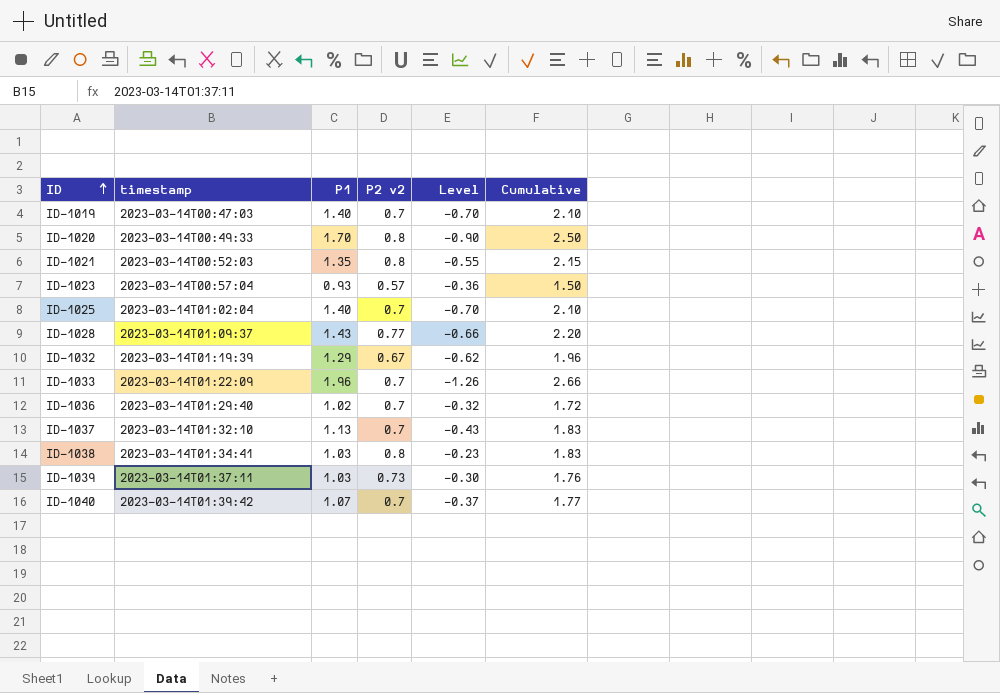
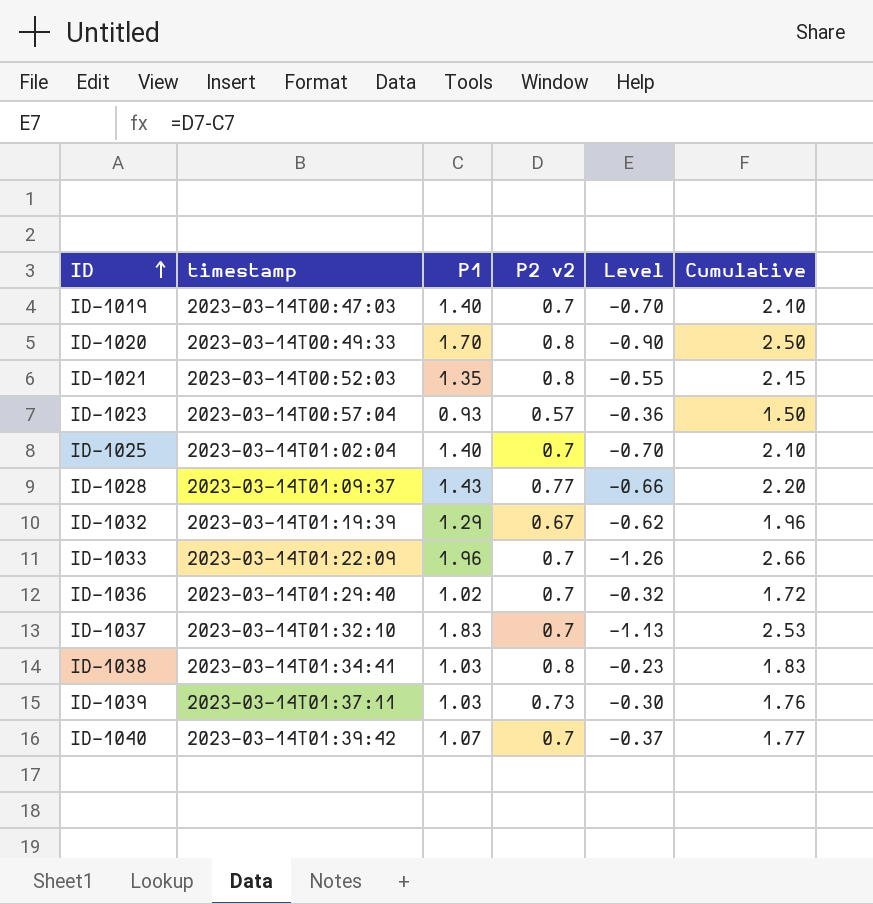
ID-1037 | P1: 1.13 -> 1.83
ID-1037 | Level: -0.43 -> -1.13
ID-1037 | Cumulative: 1.83 -> 2.53

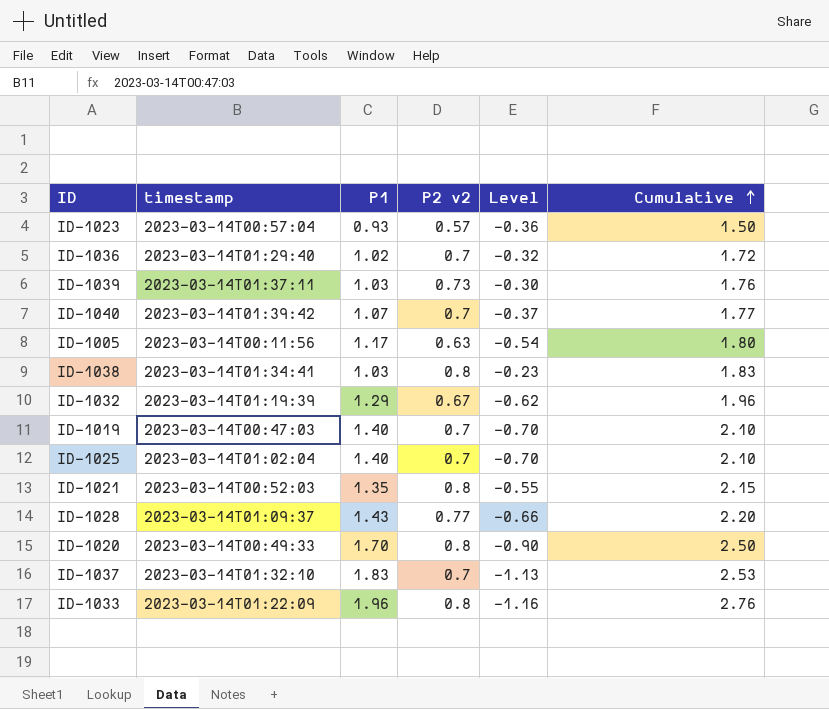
row order: ID ascending -> Cumulative ascending
row ID-1005: none -> 2023-03-14T00:11:56 | 1.17 | 0.63 | -0.54 | 1.80
ID-1033 | P2 v2: 0.7 -> 0.8
ID-1033 | Level: -1.26 -> -1.16
ID-1033 | Cumulative: 2.66 -> 2.76

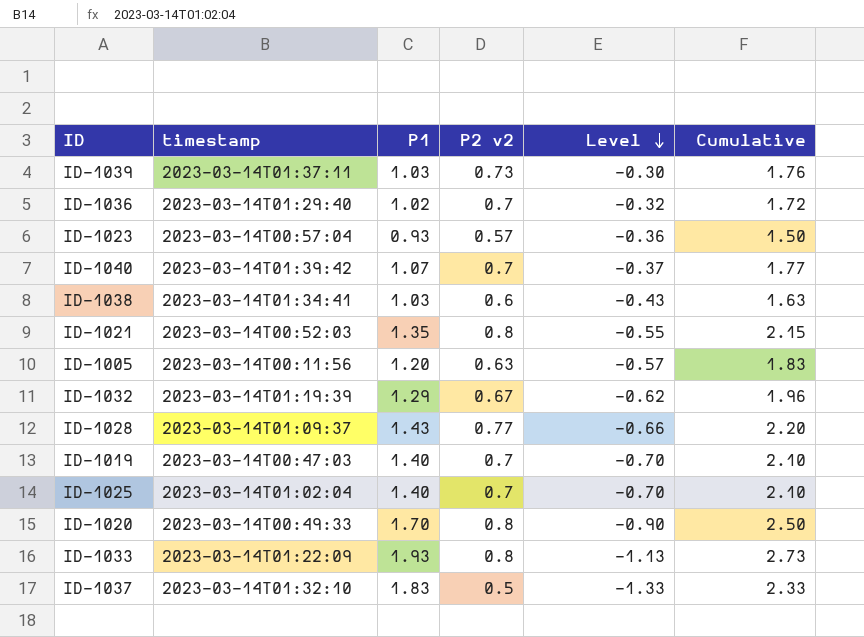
row order: Cumulative ascending -> Level descending
ID-1038 | P2 v2: 0.8 -> 0.6
ID-1038 | Level: -0.23 -> -0.43
ID-1038 | Cumulative: 1.83 -> 1.63
ID-1005 | P1: 1.17 -> 1.20
ID-1005 | Level: -0.54 -> -0.57
ID-1005 | Cumulative: 1.80 -> 1.83
ID-1033 | P1: 1.96 -> 1.93
ID-1033 | Level: -1.16 -> -1.13
ID-1033 | Cumulative: 2.76 -> 2.73
ID-1037 | P2 v2: 0.7 -> 0.5
ID-1037 | Level: -1.13 -> -1.33
ID-1037 | Cumulative: 2.53 -> 2.33

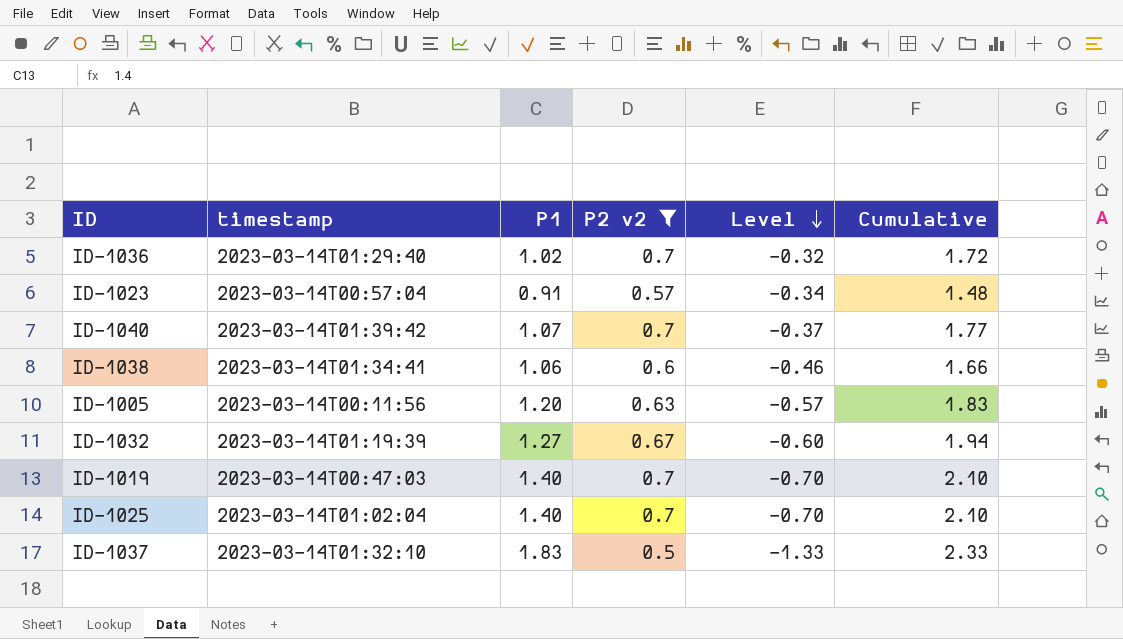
filter: none -> P2 v2 <= 0.7
ID-1023 | P1: 0.93 -> 0.91
ID-1023 | Level: -0.36 -> -0.34
ID-1023 | Cumulative: 1.50 -> 1.48
ID-1038 | P1: 1.03 -> 1.06
ID-1038 | Level: -0.43 -> -0.46
ID-1038 | Cumulative: 1.63 -> 1.66
ID-1032 | P1: 1.29 -> 1.27
ID-1032 | Level: -0.62 -> -0.60
ID-1032 | Cumulative: 1.96 -> 1.94

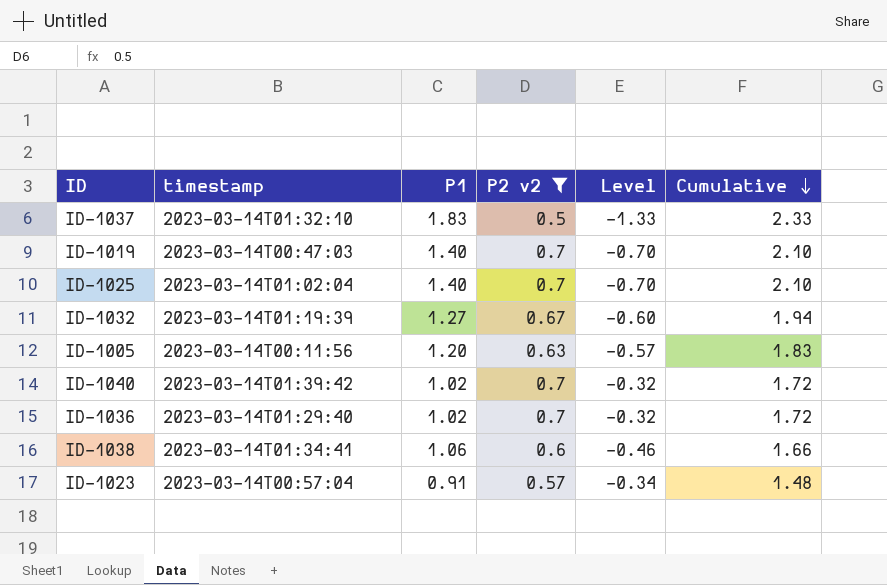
row order: Level descending -> Cumulative descending
ID-1040 | P1: 1.07 -> 1.02
ID-1040 | Level: -0.37 -> -0.32
ID-1040 | Cumulative: 1.77 -> 1.72

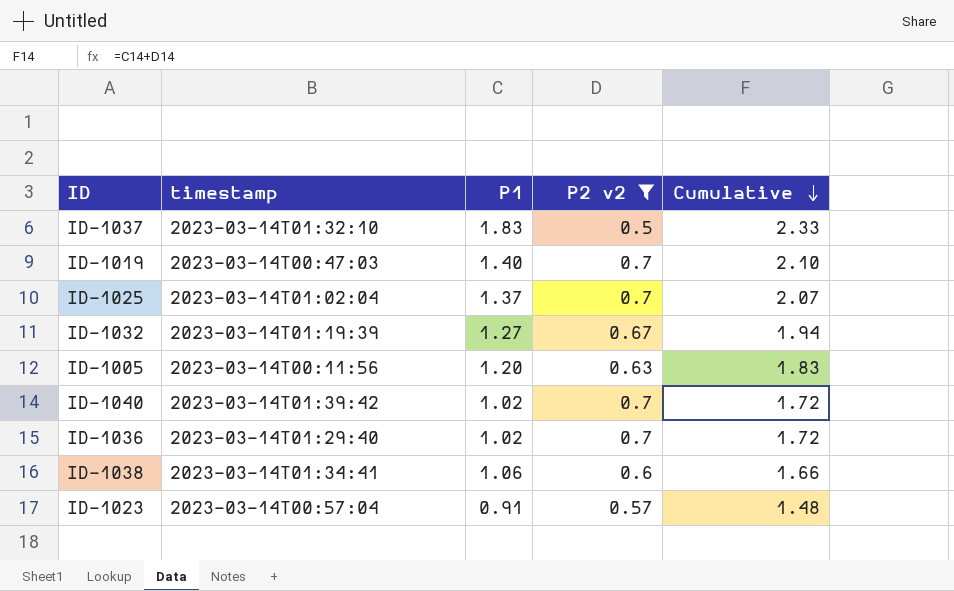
column Level | formula: [P2 v2] - [P1] -> none
ID-1025 | P1: 1.40 -> 1.37
ID-1025 | Cumulative: 2.10 -> 2.07

